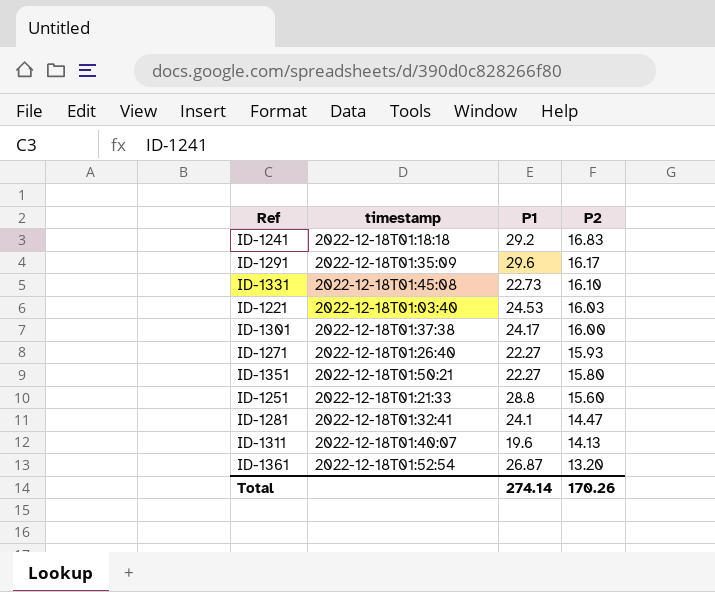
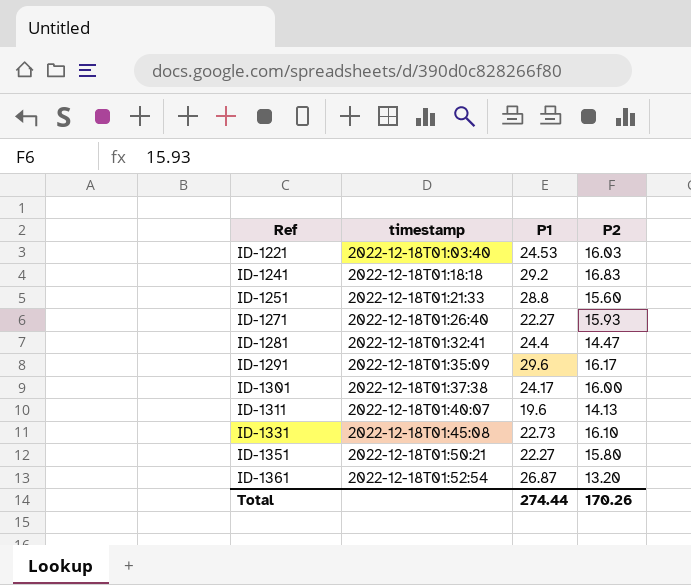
row order: P2 descending -> Ref ascending
ID-1281 | P1: 24.1 -> 24.4
Total | P1: 274.14 -> 274.44

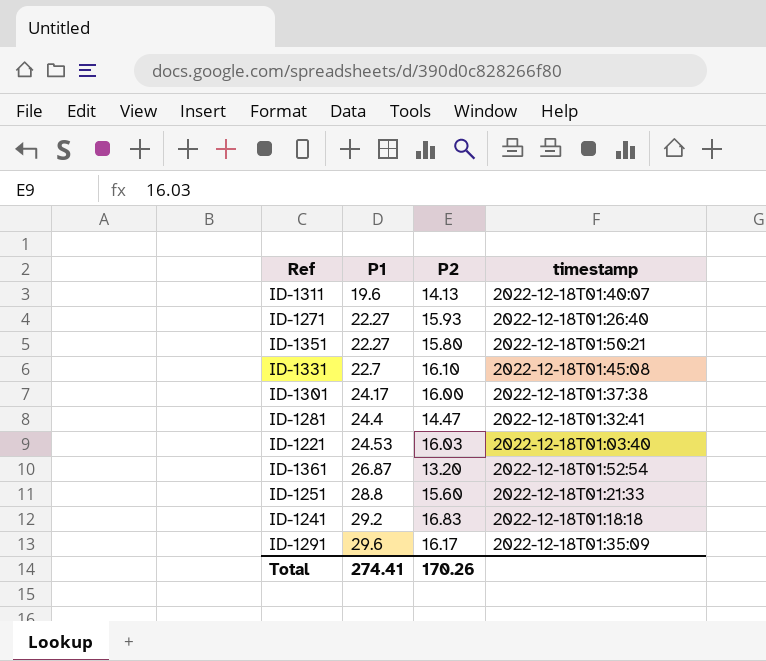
row order: Ref ascending -> P1 ascending
column timestamp | position: 2 -> 4
ID-1331 | P1: 22.73 -> 22.7
Total | P1: 274.44 -> 274.41

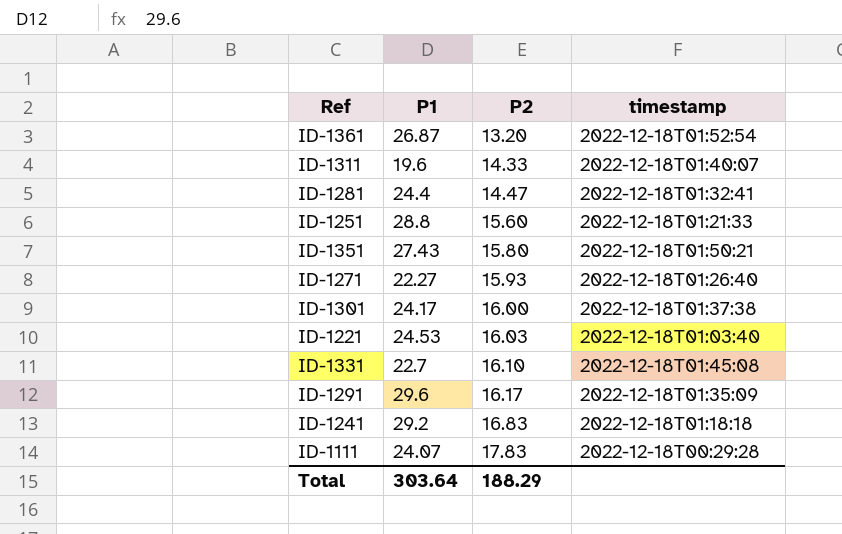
row order: P1 ascending -> P2 ascending
ID-1311 | P2: 14.13 -> 14.33
ID-1351 | P1: 22.27 -> 27.43
row ID-1111: none -> 24.07 | 17.83 | 2022-12-18T00:29:28
Total | P1: 274.41 -> 303.64
Total | P2: 170.26 -> 188.29

